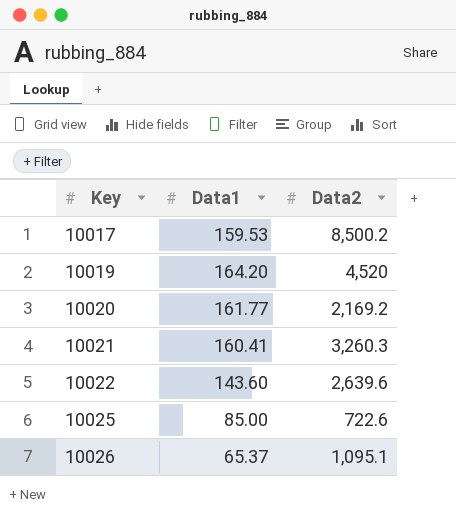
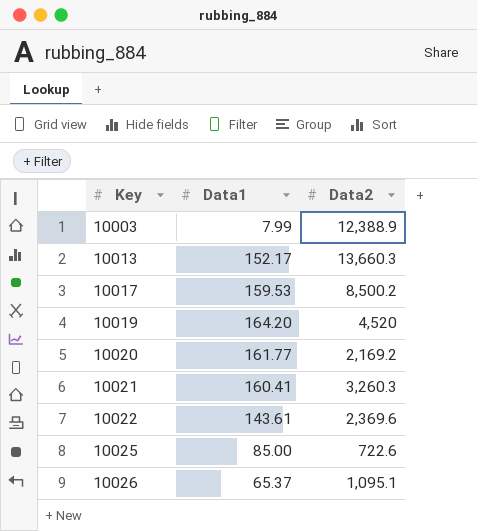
row 10003: none -> 7.99 | 12,388.9
row 10013: none -> 152.17 | 13,660.3
10022 | Data1: 143.60 -> 143.61
10022 | Data2: 2,639.6 -> 2,369.6

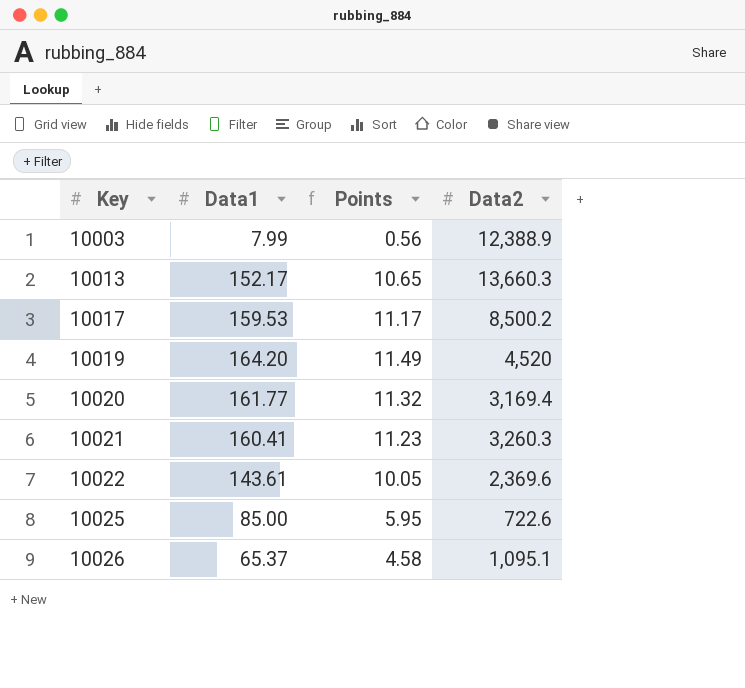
column Points | formula: none -> [Data1] * 0.07
10020 | Data2: 2,169.2 -> 3,169.4

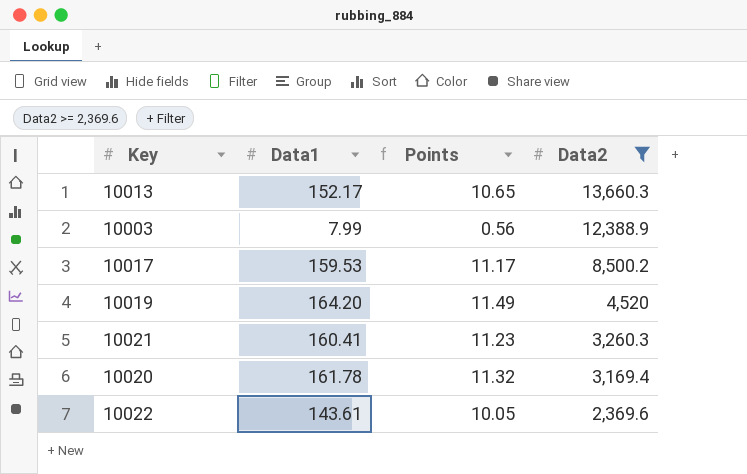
filter: none -> Data2 >= 2,369.6
row order: Key ascending -> Data2 descending
10020 | Data1: 161.77 -> 161.78

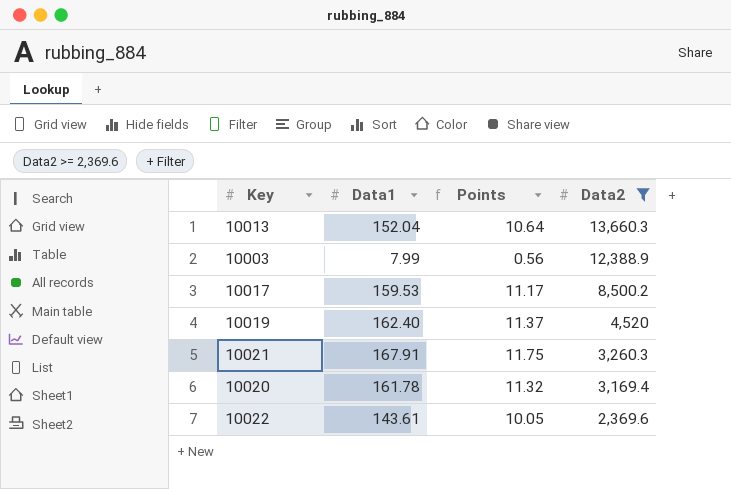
10013 | Data1: 152.17 -> 152.04
10013 | Points: 10.65 -> 10.64
10019 | Data1: 164.20 -> 162.40
10019 | Points: 11.49 -> 11.37
10021 | Data1: 160.41 -> 167.91
10021 | Points: 11.23 -> 11.75

